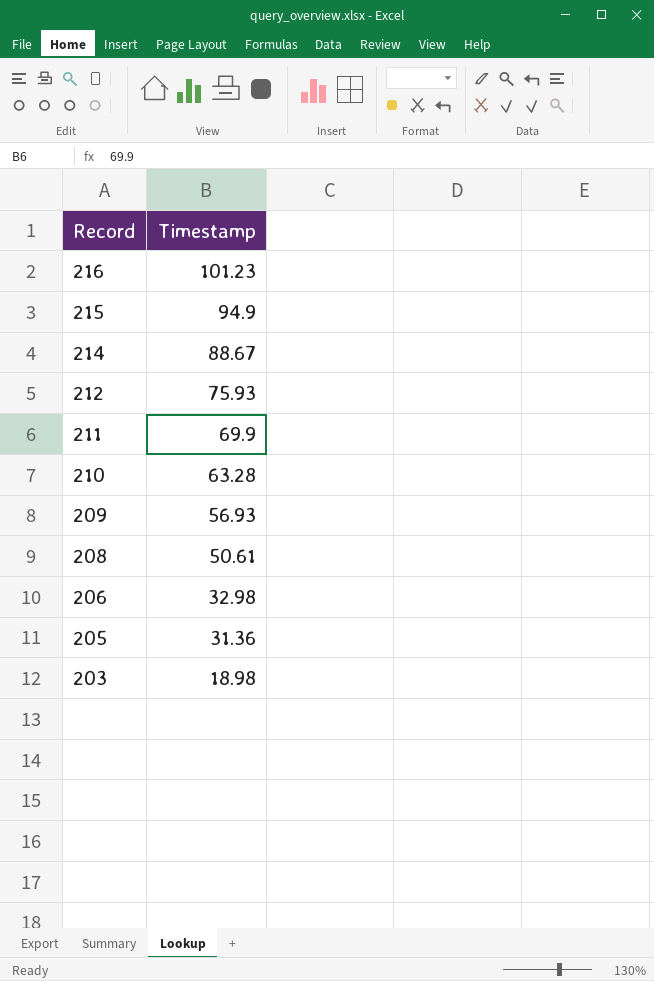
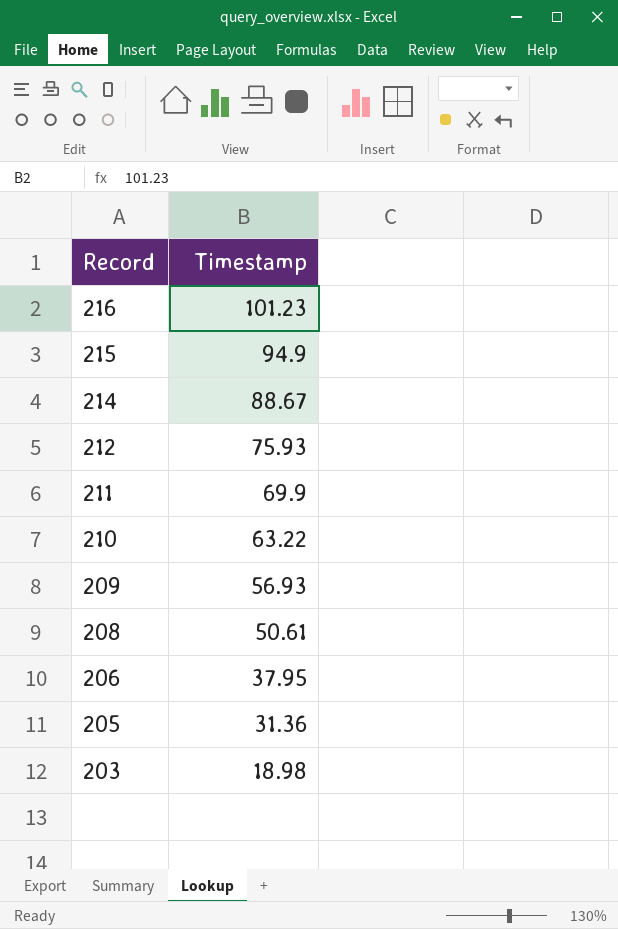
210 | Timestamp: 63.28 -> 63.22
206 | Timestamp: 32.98 -> 37.95

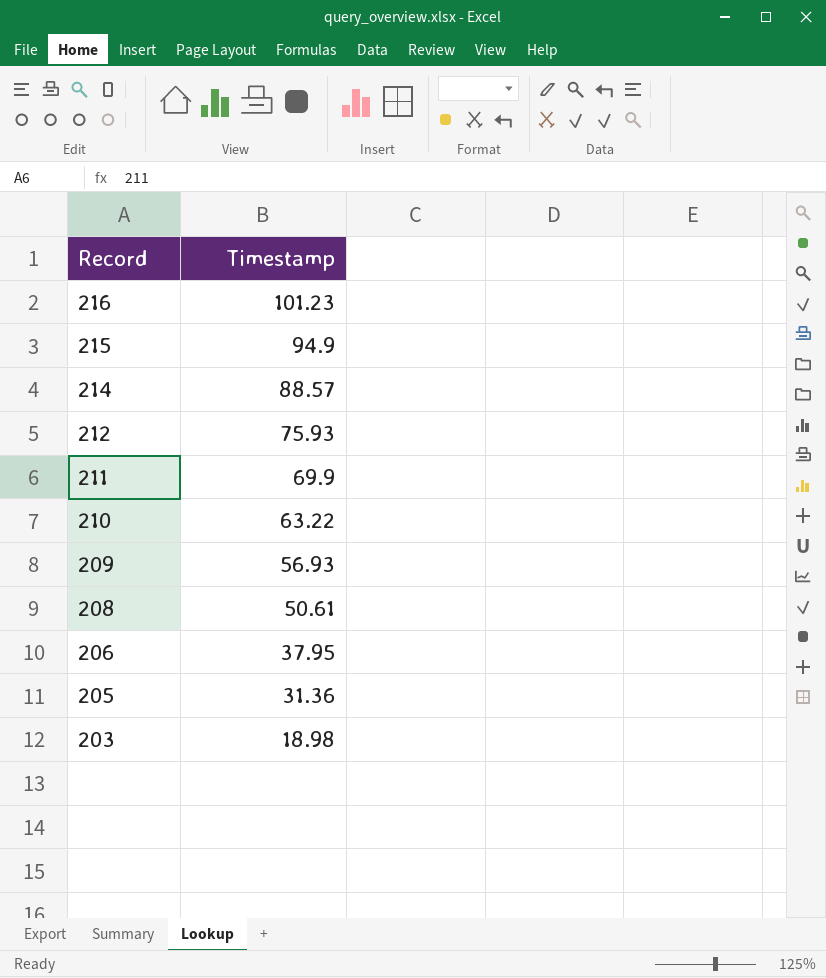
214 | Timestamp: 88.67 -> 88.57

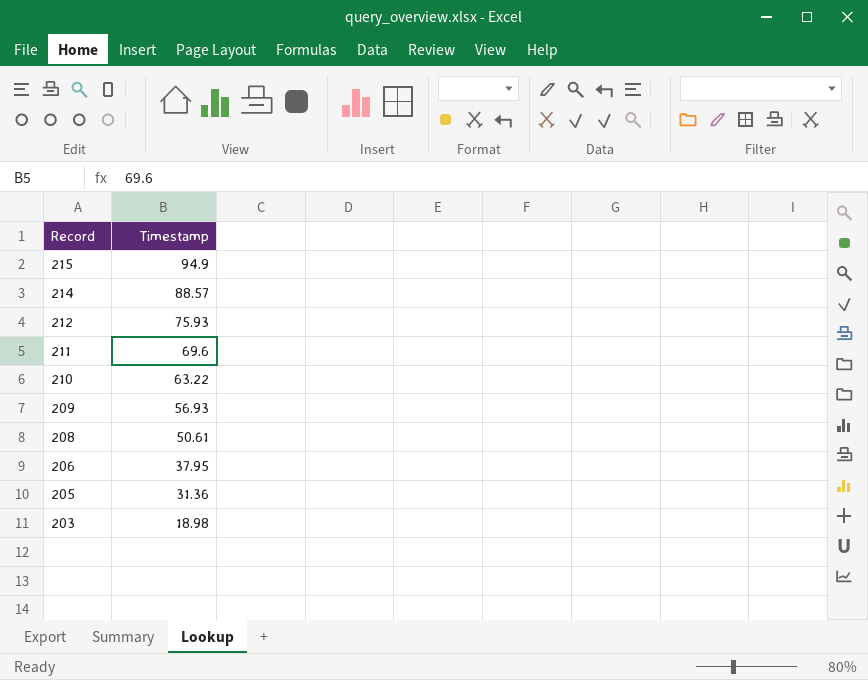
row 216: 101.23 -> none
211 | Timestamp: 69.9 -> 69.6

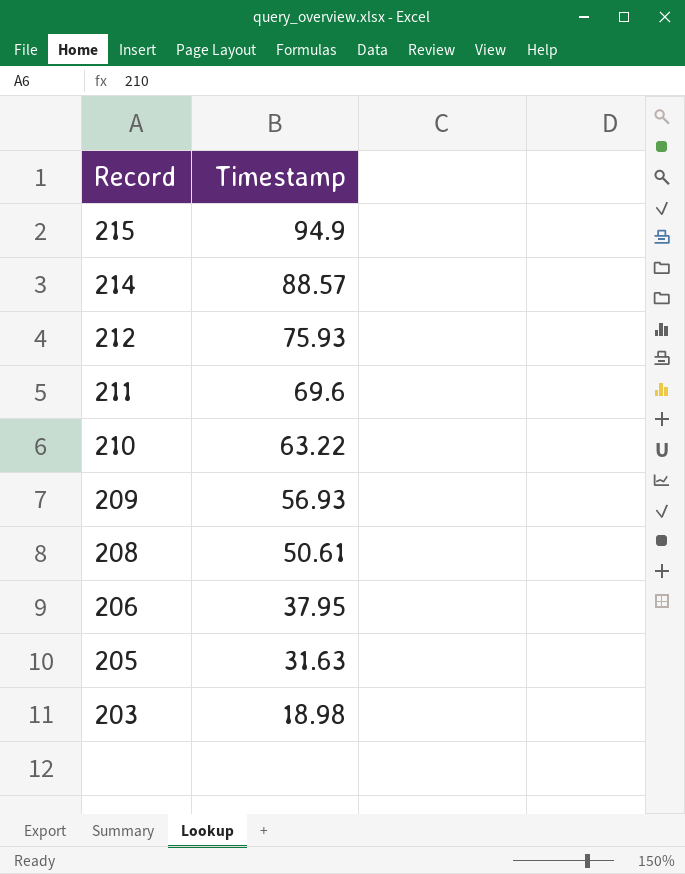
205 | Timestamp: 31.36 -> 31.63

